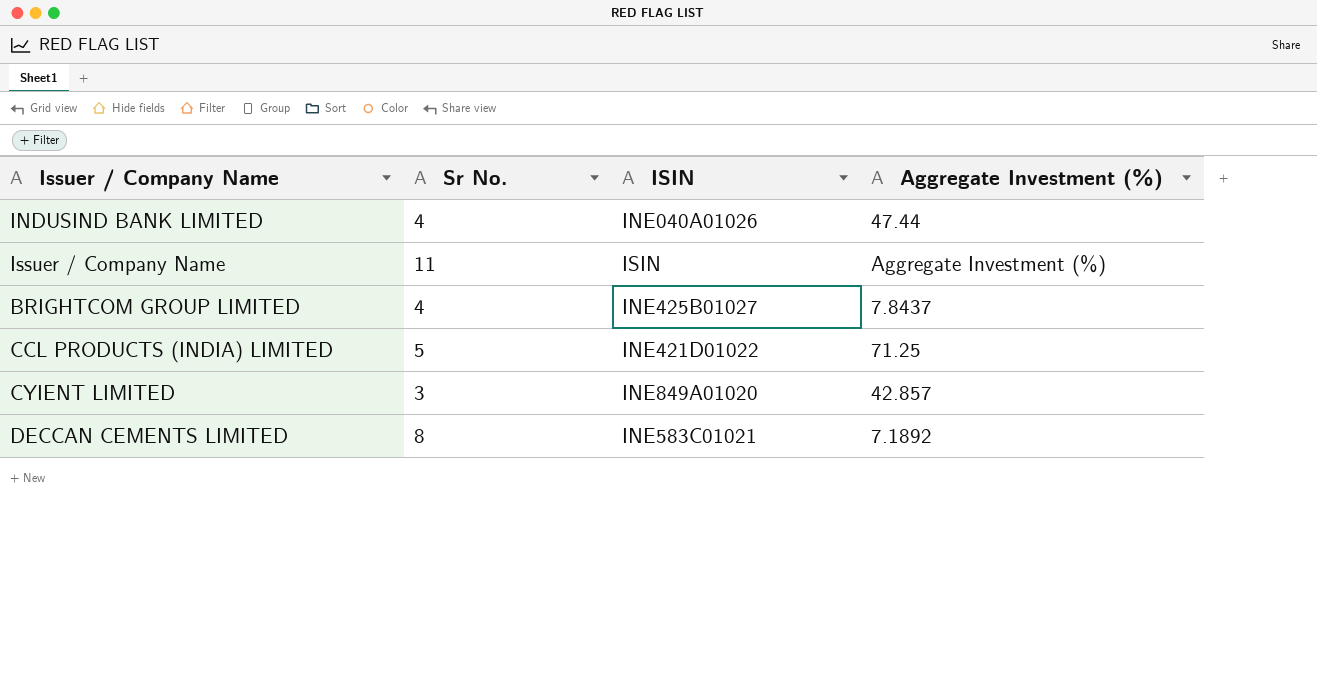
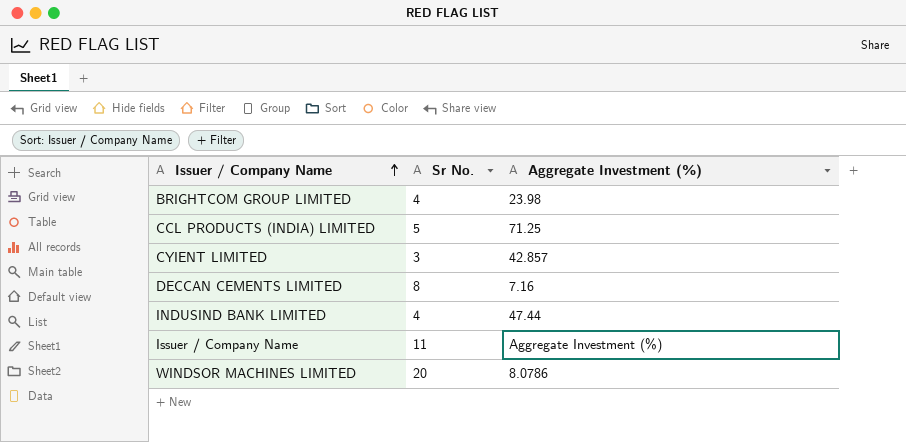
row order: none -> Issuer / Company Name ascending
column ISIN | position: 3 -> none
BRIGHTCOM GROUP LIMITED | Aggregate Investment (%): 7.8437 -> 23.98
DECCAN CEMENTS LIMITED | Aggregate Investment (%): 7.1892 -> 7.16
row WINDSOR MACHINES LIMITED: none -> 20 | 8.0786

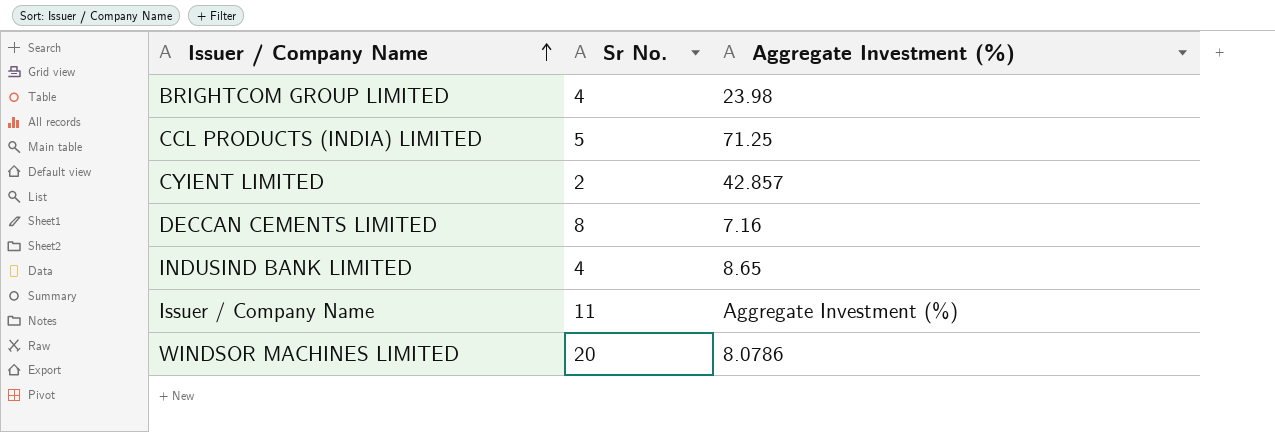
CYIENT LIMITED | Sr No.: 3 -> 2
INDUSIND BANK LIMITED | Aggregate Investment (%): 47.44 -> 8.65

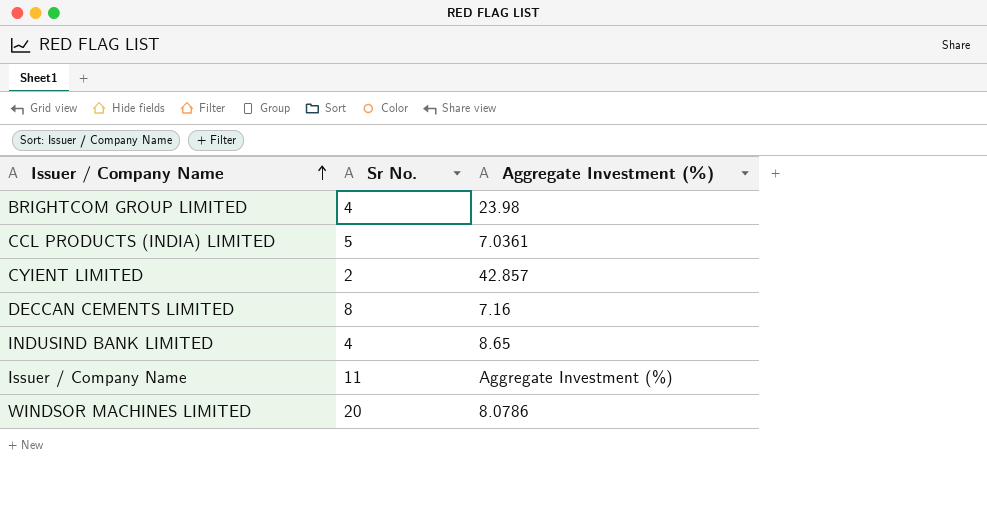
CCL PRODUCTS (INDIA) LIMITED | Aggregate Investment (%): 71.25 -> 7.0361

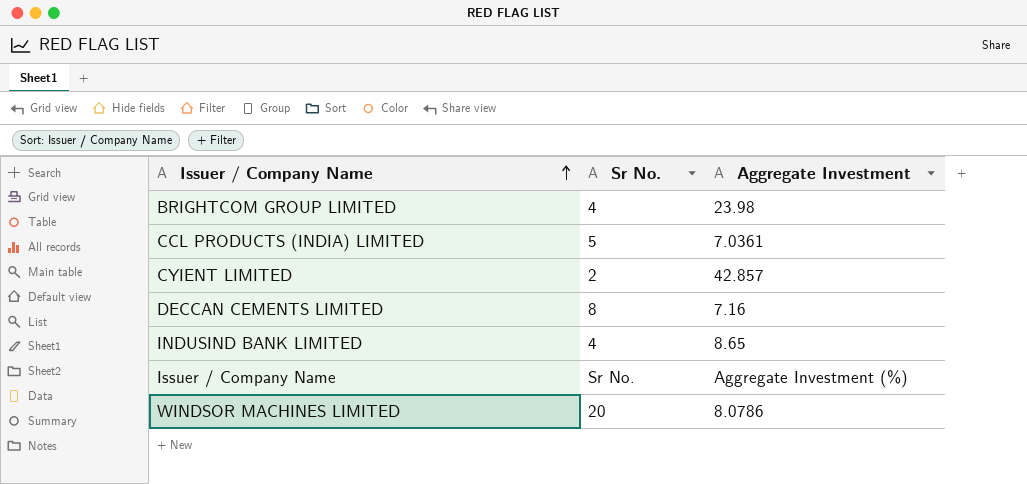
column name: Aggregate Investment (%) -> Aggregate Investment
Issuer / Company Name | Sr No.: 11 -> Sr No.

